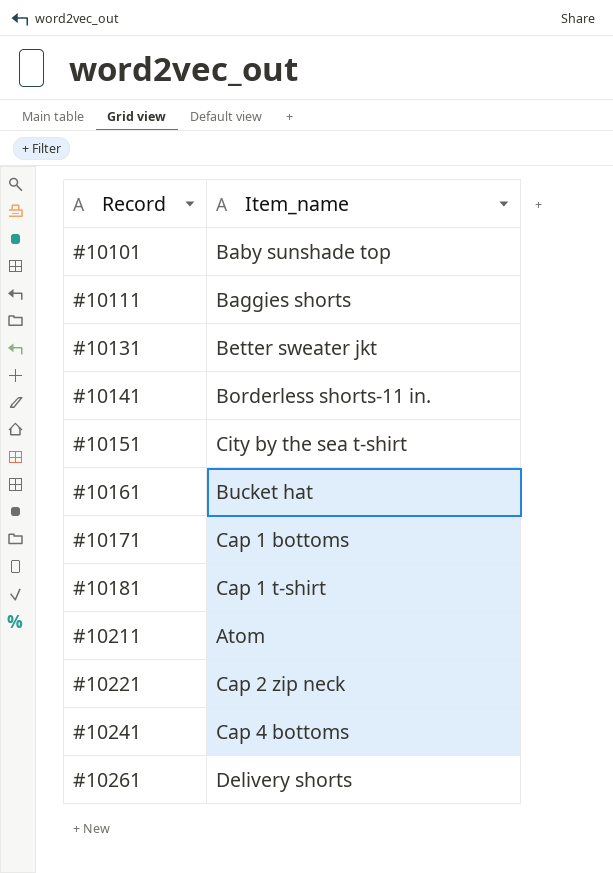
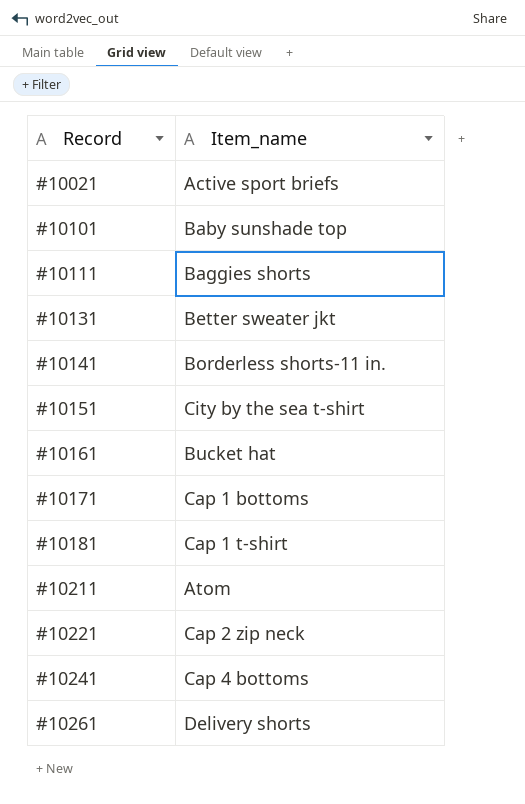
row #10021: none -> Active sport briefs

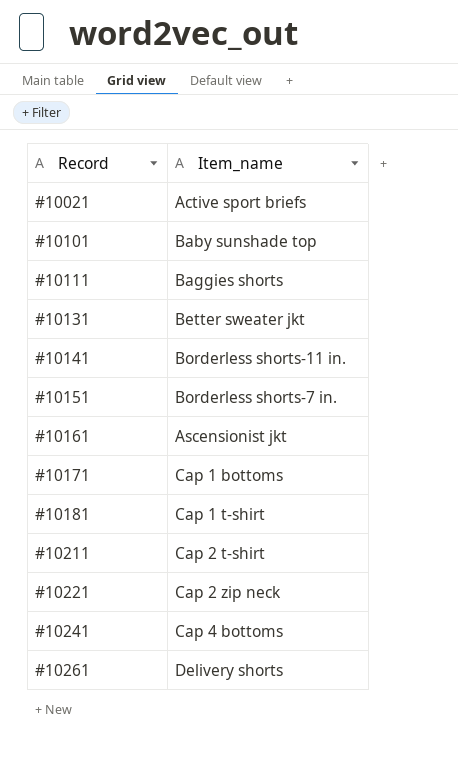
#10151 | Item_name: City by the sea t-shirt -> Borderless shorts-7 in.
#10161 | Item_name: Bucket hat -> Ascensionist jkt
#10211 | Item_name: Atom -> Cap 2 t-shirt

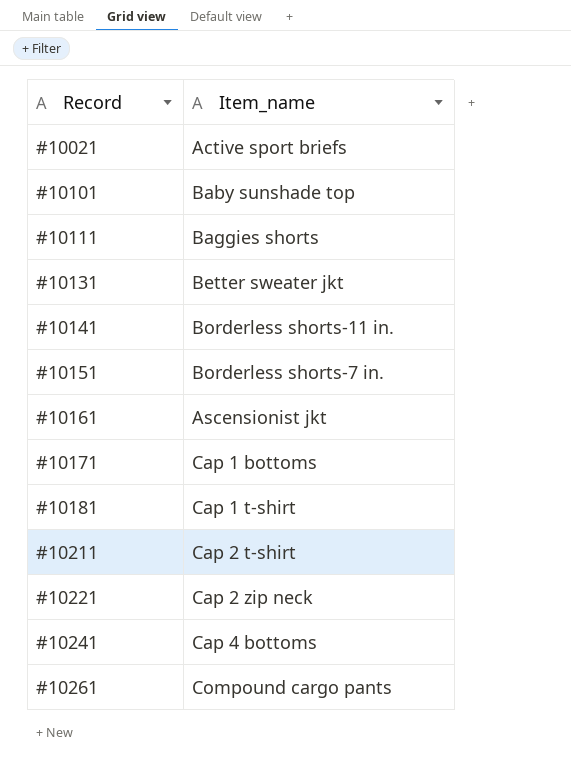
#10261 | Item_name: Delivery shorts -> Compound cargo pants

